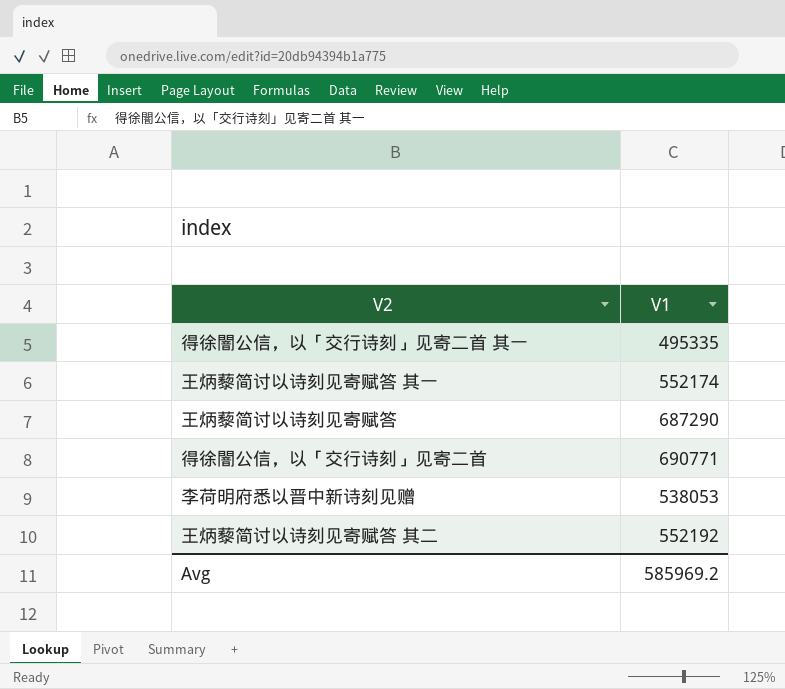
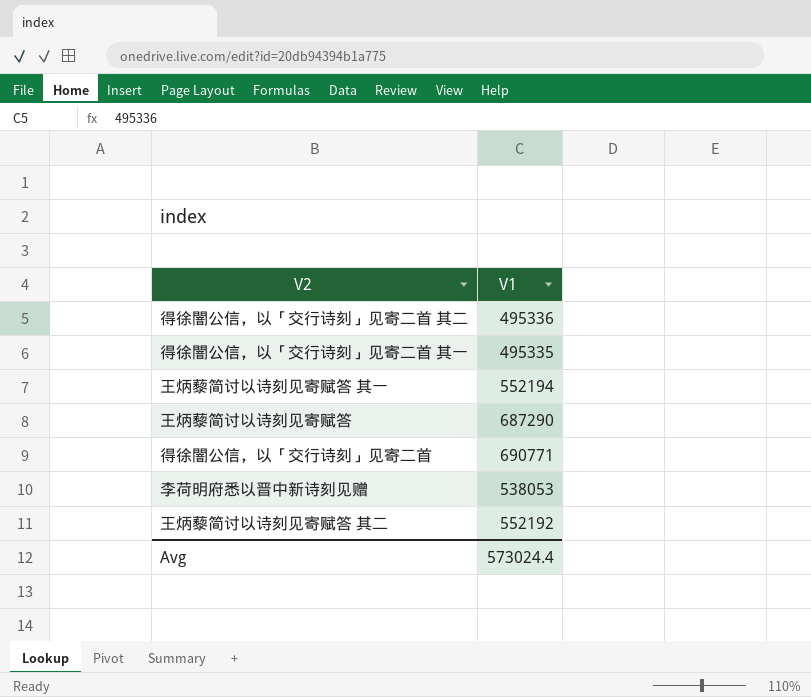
row 得徐闇公信，以「交行诗刻」见寄二首 其二: none -> 495336
王炳藜简讨以诗刻见寄赋答 其一 | V1: 552174 -> 552194
Avg | V1: 585969.2 -> 573024.4

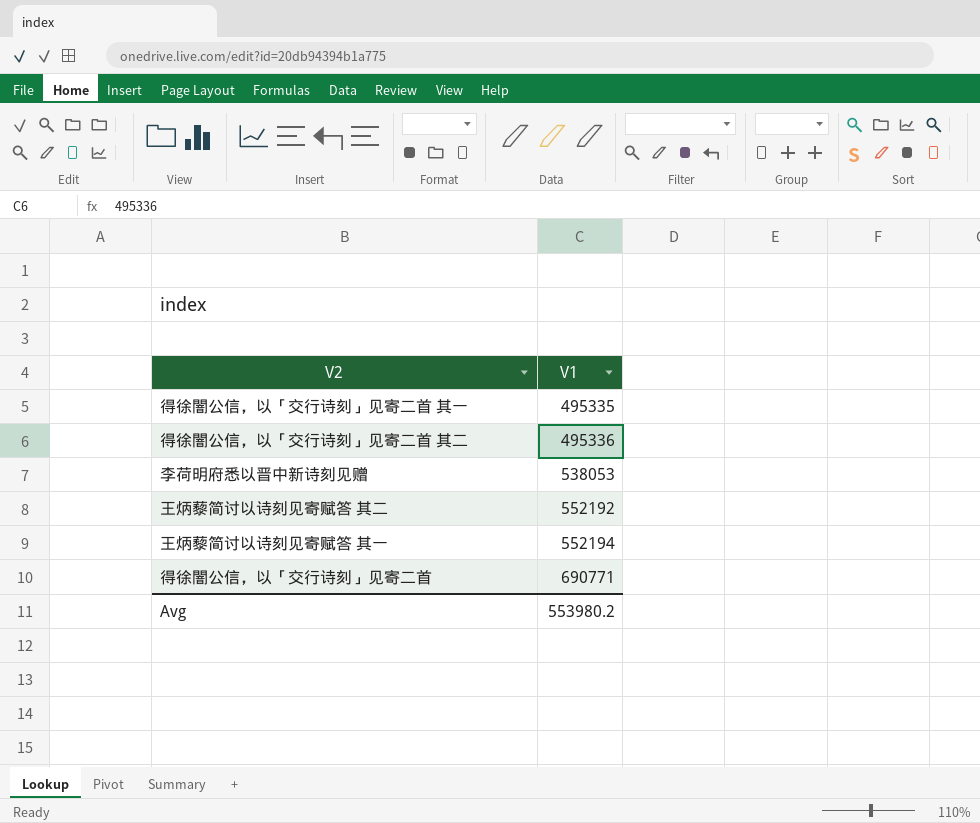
row order: none -> V1 ascending
row 王炳藜简讨以诗刻见寄赋答: 687290 -> none
Avg | V1: 573024.4 -> 553980.2

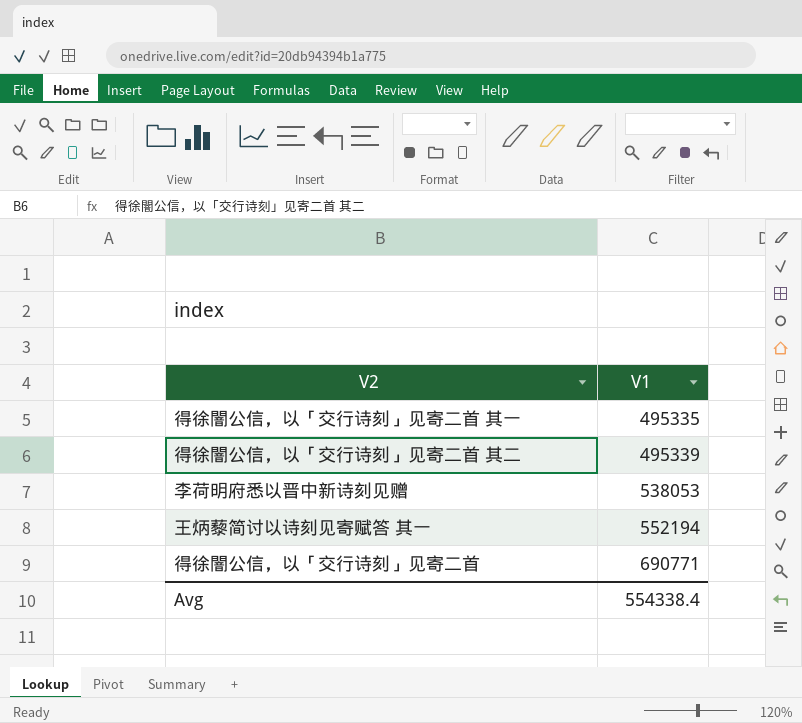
row 王炳藜简讨以诗刻见寄赋答 其二: 552192 -> none
得徐闇公信，以「交行诗刻」见寄二首 其二 | V1: 495336 -> 495339
Avg | V1: 553980.2 -> 554338.4

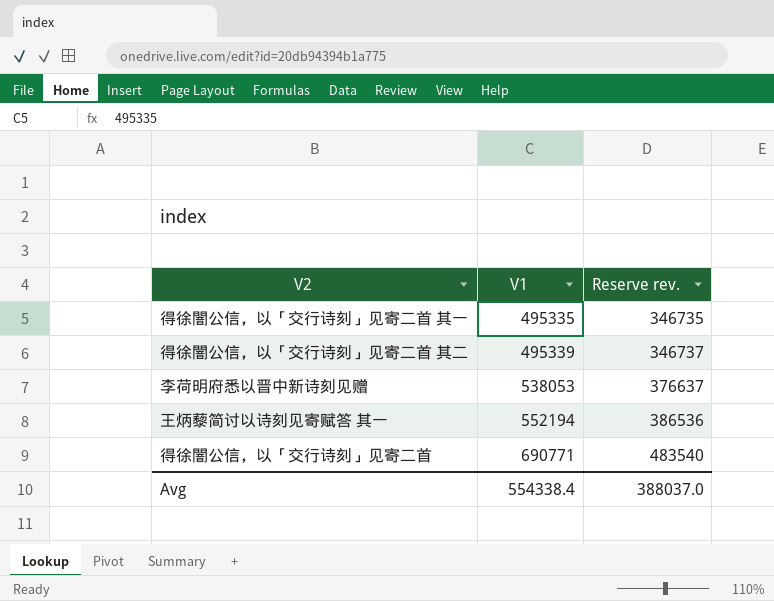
column Reserve rev. | formula: none -> [V1] * 0.7

